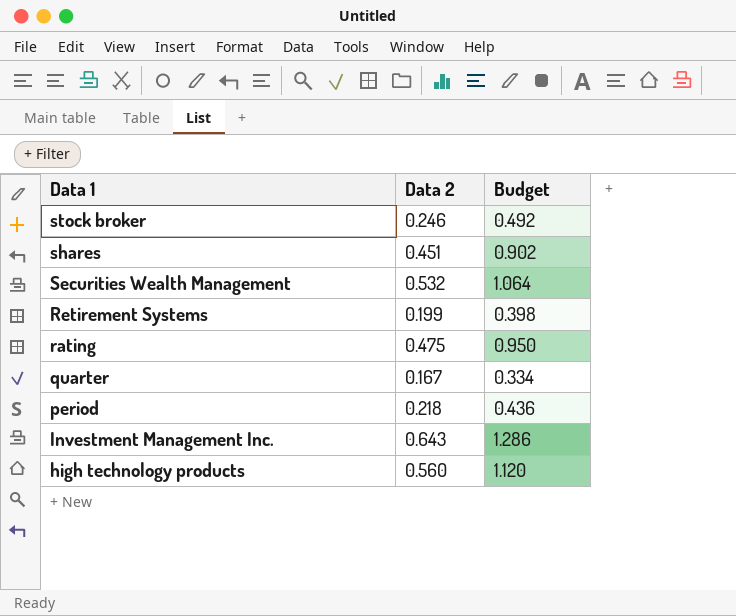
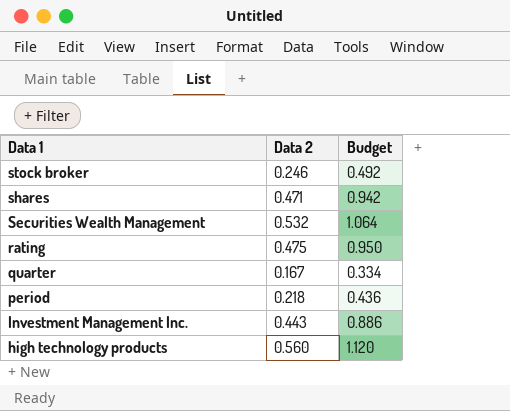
row Retirement Systems: 0.199 | 0.398 -> none
shares | Data 2: 0.451 -> 0.471
shares | Budget: 0.902 -> 0.942
Investment Management Inc. | Data 2: 0.643 -> 0.443
Investment Management Inc. | Budget: 1.286 -> 0.886

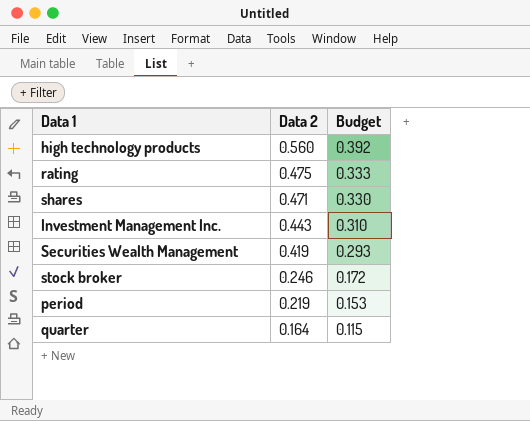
row order: Data 1 descending -> Data 2 descending
column Budget | formula: [Data 2] * 2 -> [Data 2] * 0.7
Securities Wealth Management | Data 2: 0.532 -> 0.419
period | Data 2: 0.218 -> 0.219
quarter | Data 2: 0.167 -> 0.164

